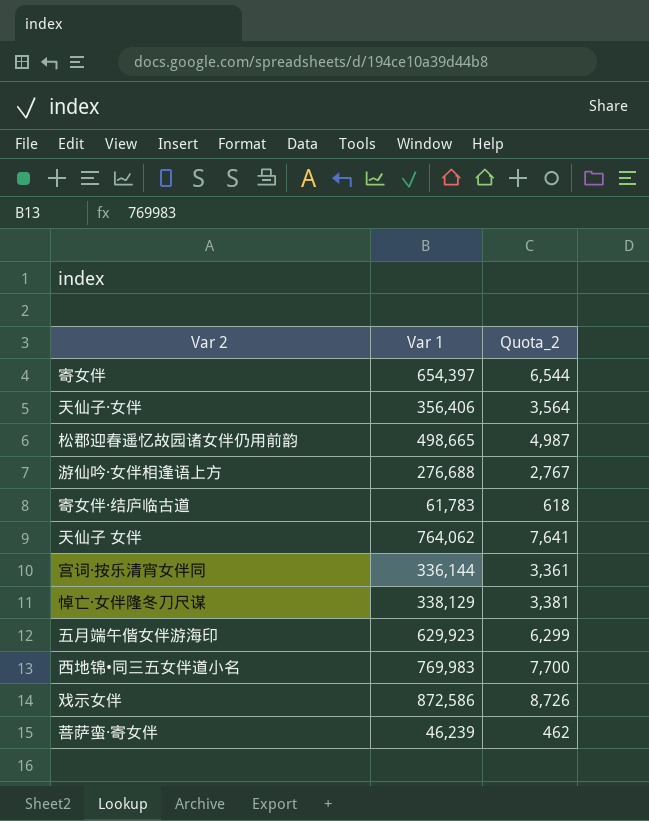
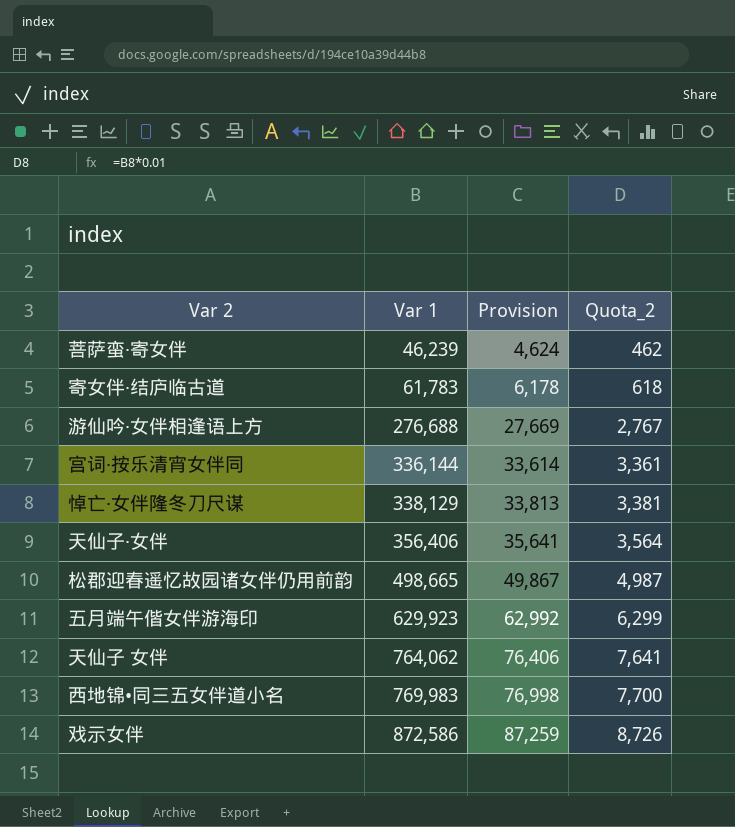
row order: none -> Var 1 ascending
column Provision | formula: none -> [Var 1] * 0.1
row 寄女伴: 654,397 | 6,544 -> none

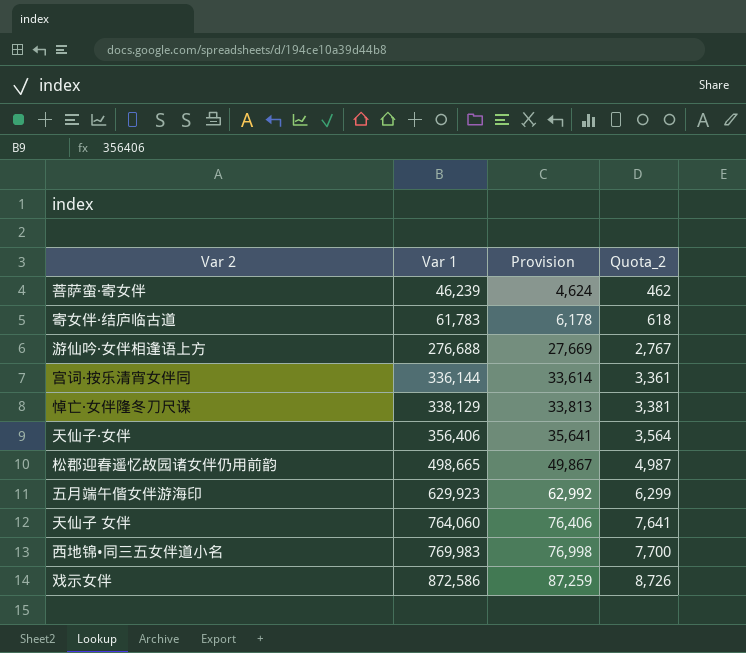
天仙子 女伴 | Var 1: 764,062 -> 764,060

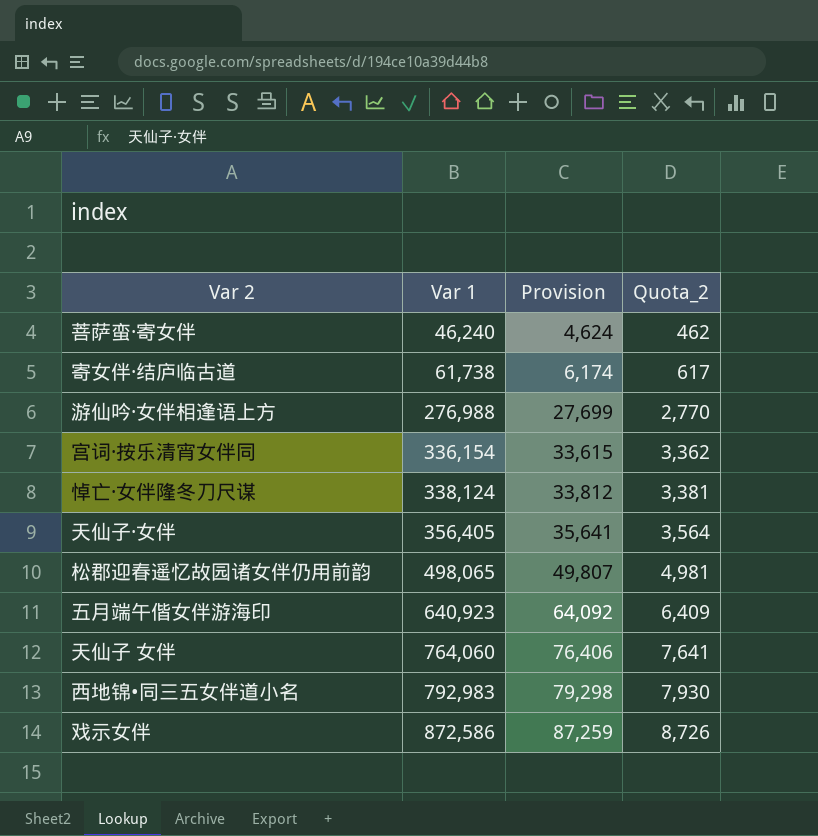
菩萨蛮·寄女伴 | Var 1: 46,239 -> 46,240
寄女伴·结庐临古道 | Var 1: 61,783 -> 61,738
寄女伴·结庐临古道 | Provision: 6,178 -> 6,174
寄女伴·结庐临古道 | Quota_2: 618 -> 617
游仙吟·女伴相逢语上方 | Var 1: 276,688 -> 276,988
游仙吟·女伴相逢语上方 | Provision: 27,669 -> 27,699
游仙吟·女伴相逢语上方 | Quota_2: 2,767 -> 2,770
宫词·按乐清宵女伴同 | Var 1: 336,144 -> 336,154
宫词·按乐清宵女伴同 | Provision: 33,614 -> 33,615
宫词·按乐清宵女伴同 | Quota_2: 3,361 -> 3,362
悼亡·女伴隆冬刀尺谋 | Var 1: 338,129 -> 338,124
悼亡·女伴隆冬刀尺谋 | Provision: 33,813 -> 33,812
天仙子·女伴 | Var 1: 356,406 -> 356,405
松郡迎春遥忆故园诸女伴仍用前韵 | Var 1: 498,665 -> 498,065
松郡迎春遥忆故园诸女伴仍用前韵 | Provision: 49,867 -> 49,807
松郡迎春遥忆故园诸女伴仍用前韵 | Quota_2: 4,987 -> 4,981
五月端午偕女伴游海印 | Var 1: 629,923 -> 640,923
五月端午偕女伴游海印 | Provision: 62,992 -> 64,092
五月端午偕女伴游海印 | Quota_2: 6,299 -> 6,409
西地锦•同三五女伴道小名 | Var 1: 769,983 -> 792,983
西地锦•同三五女伴道小名 | Provision: 76,998 -> 79,298
西地锦•同三五女伴道小名 | Quota_2: 7,700 -> 7,930

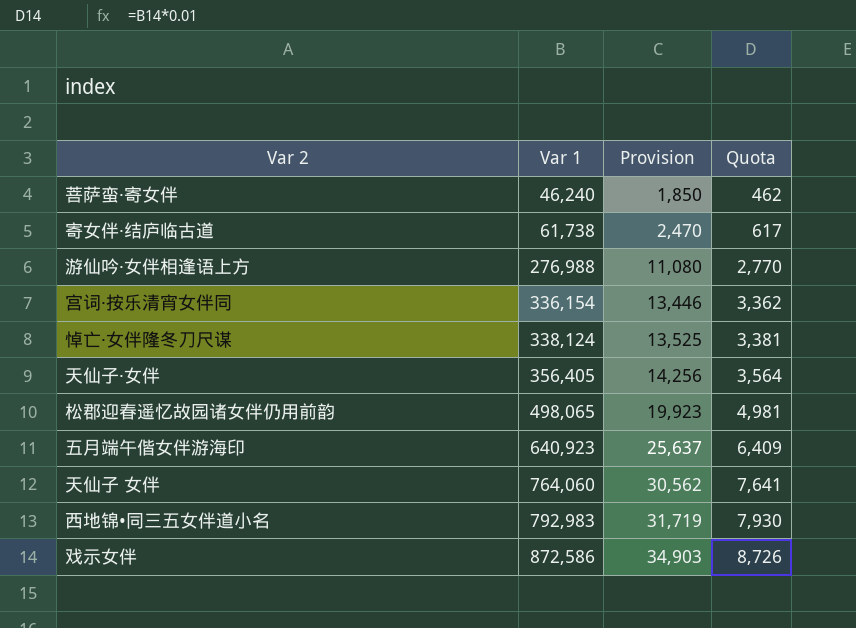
column Provision | formula: [Var 1] * 0.1 -> [Var 1] * 0.04
column name: Quota_2 -> Quota

